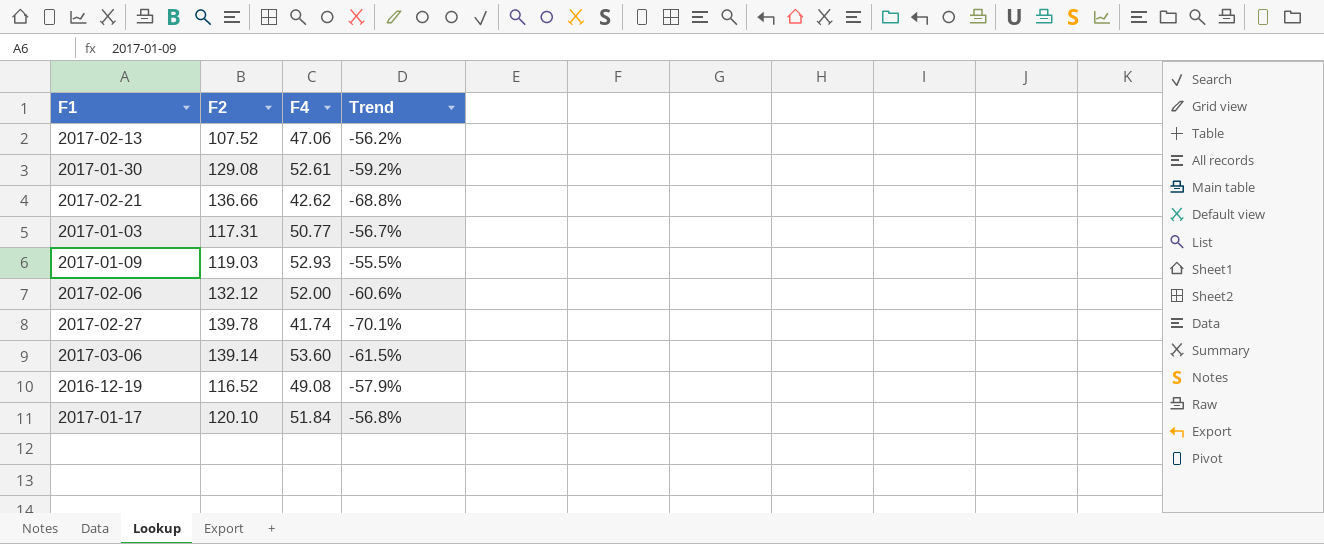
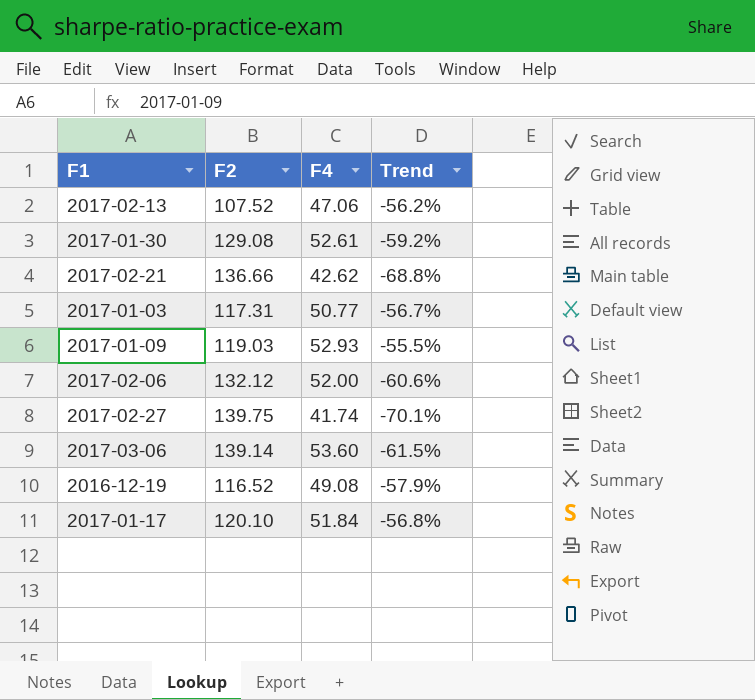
2017-02-27 | F2: 139.78 -> 139.75

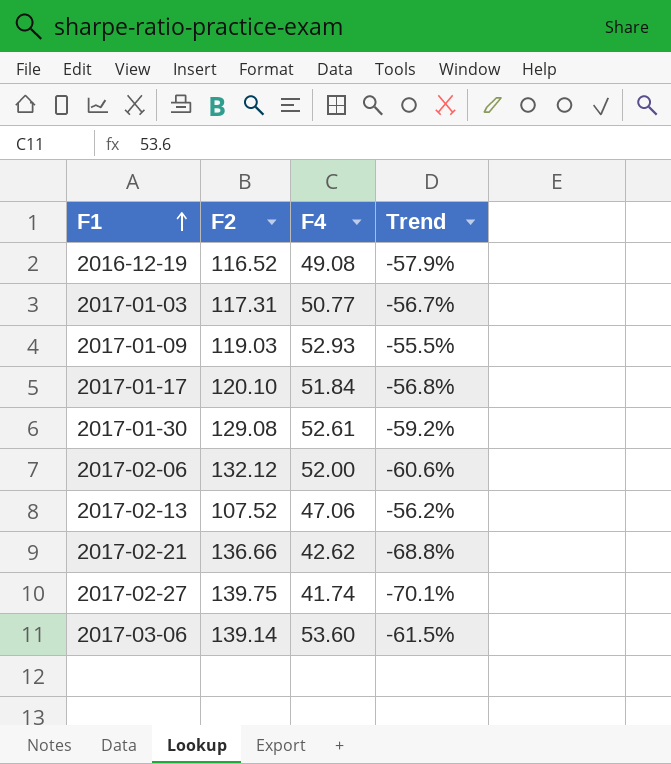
row order: none -> F1 ascending

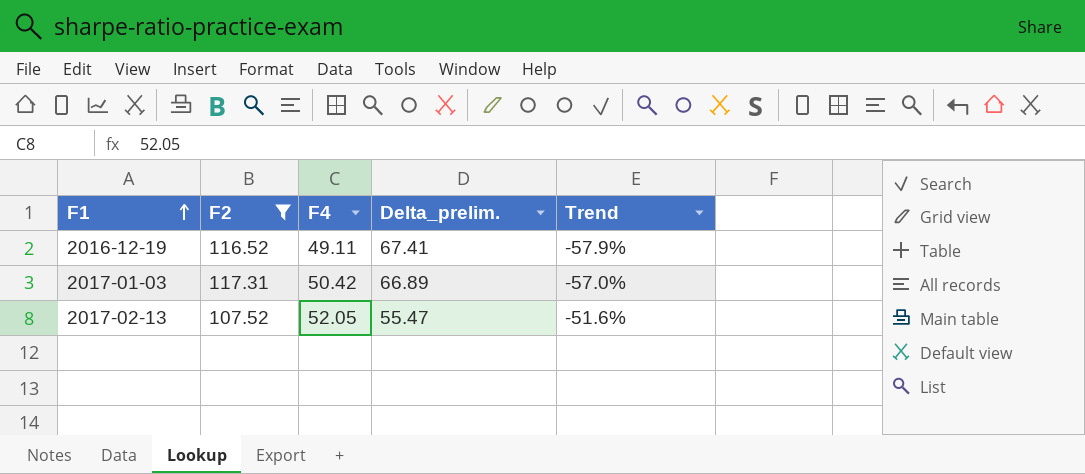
filter: none -> F2 <= 117.31
column Delta_prelim. | formula: none -> [F2] - [F4]
2016-12-19 | F4: 49.08 -> 49.11
2017-01-03 | F4: 50.77 -> 50.42
2017-01-03 | Trend: -56.7% -> -57.0%
2017-02-13 | F4: 47.06 -> 52.05
2017-02-13 | Trend: -56.2% -> -51.6%

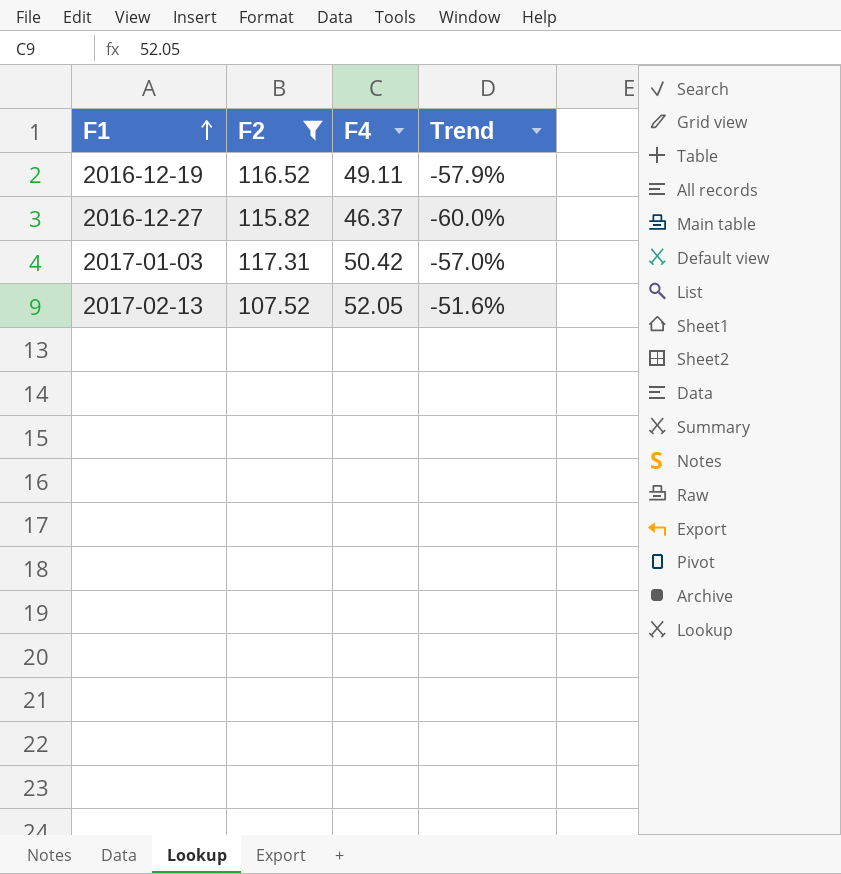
column Delta_prelim. | formula: [F2] - [F4] -> none
row 2016-12-27: none -> 115.82 | 46.37 | -60.0%

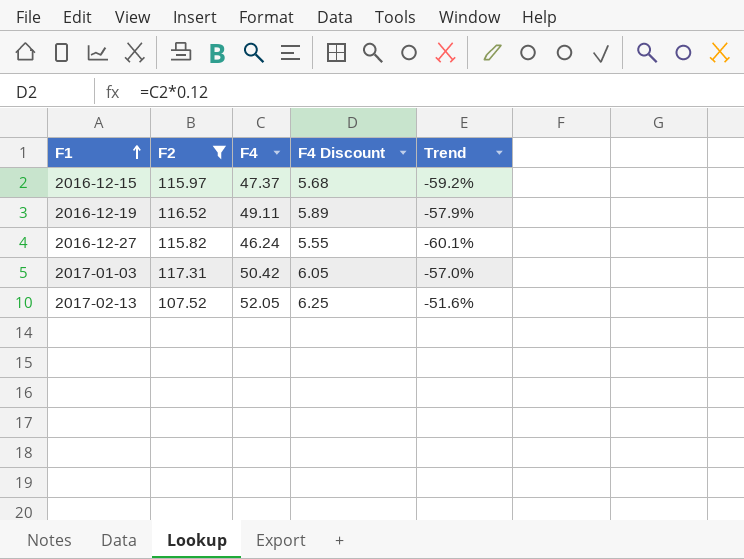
column F4 Discount | formula: none -> [F4] * 0.12
row 2016-12-15: none -> 115.97 | 47.37 | 5.68 | -59.2%
2016-12-27 | F4: 46.37 -> 46.24
2016-12-27 | Trend: -60.0% -> -60.1%

